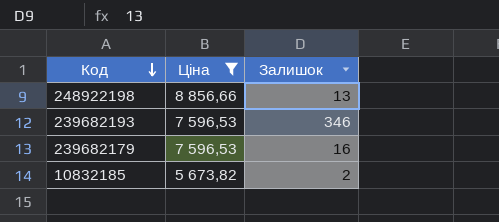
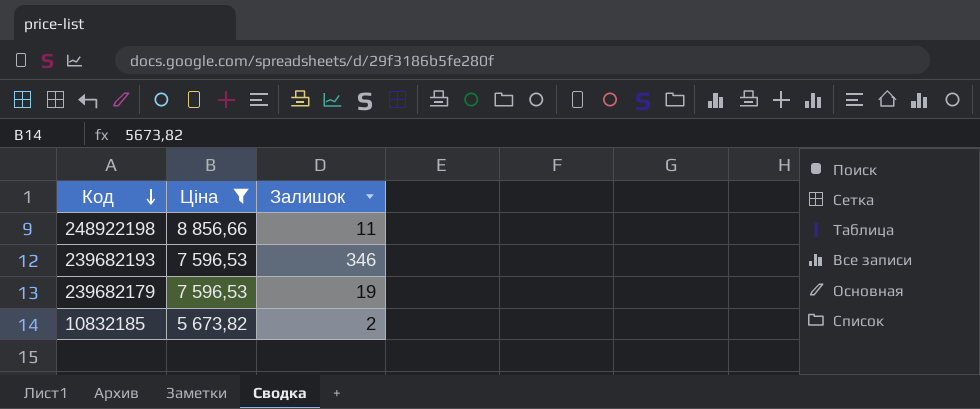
248922198 | Залишок: 13 -> 11
239682179 | Залишок: 16 -> 19

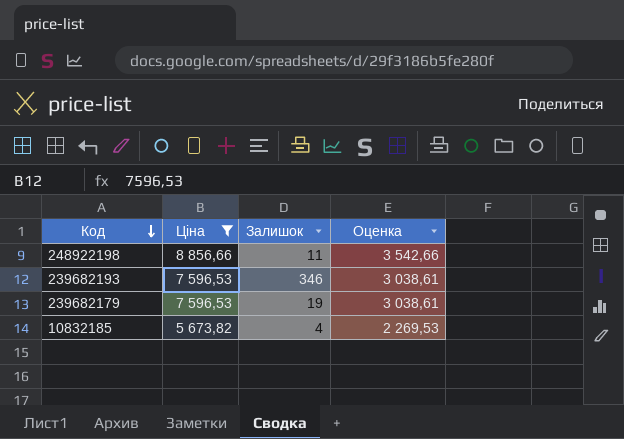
column Оценка | formula: none -> [Ціна] * 0,4
10832185 | Залишок: 2 -> 4

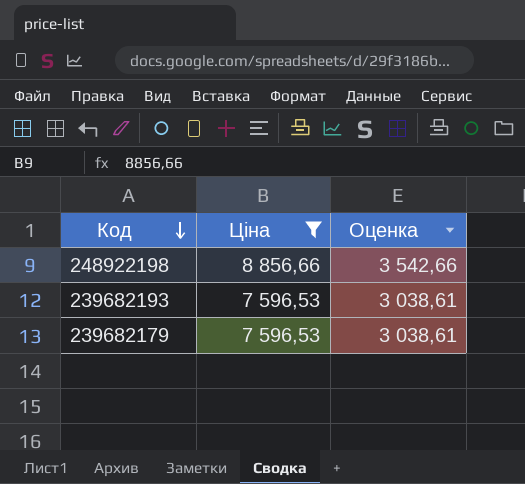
column Залишок | position: 3 -> none
row 10832185: 5 673,82 | 4 | 2 269,53 -> none

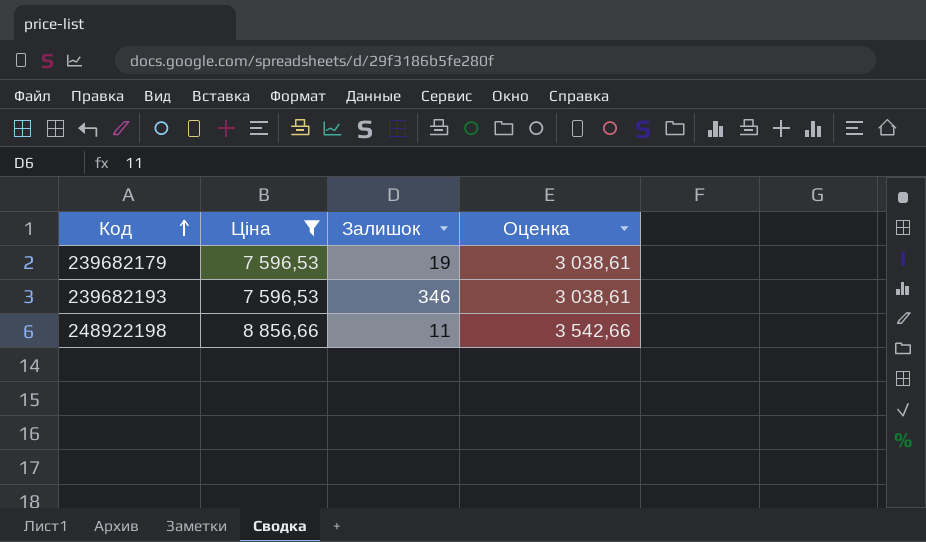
row order: Код descending -> Код ascending
column Залишок | position: none -> 3

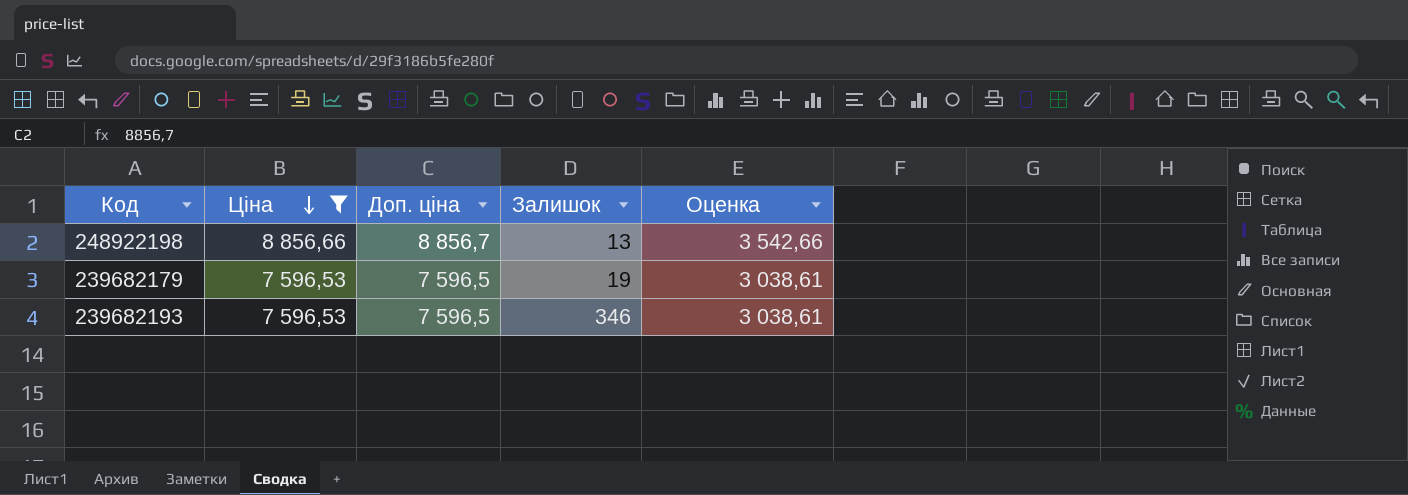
row order: Код ascending -> Ціна descending
column Доп. ціна | position: none -> 3
248922198 | Залишок: 11 -> 13

